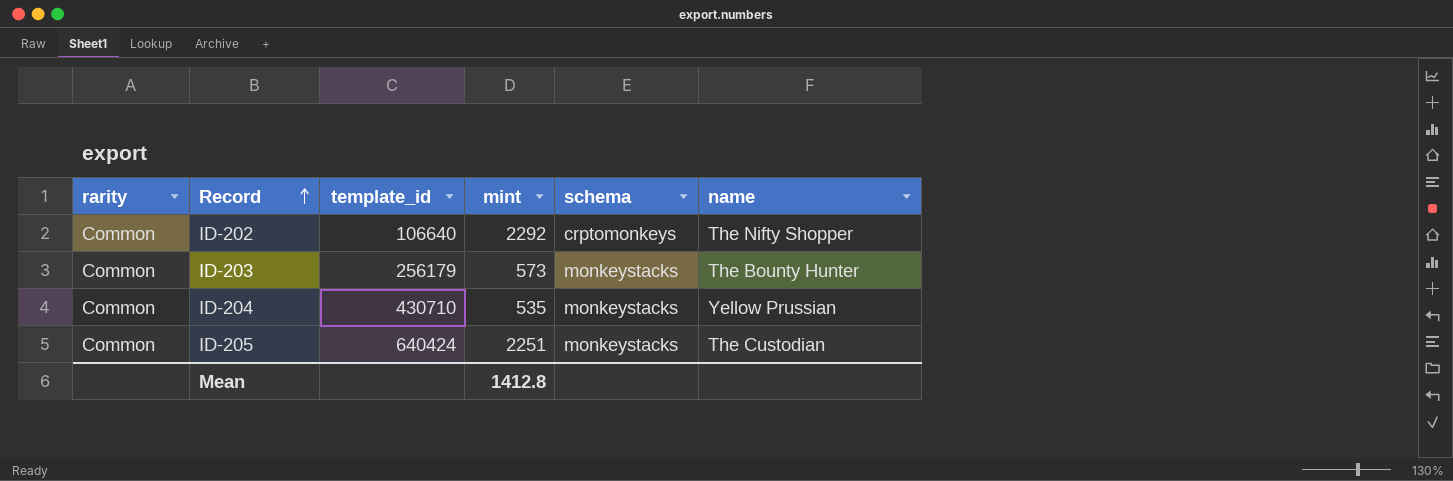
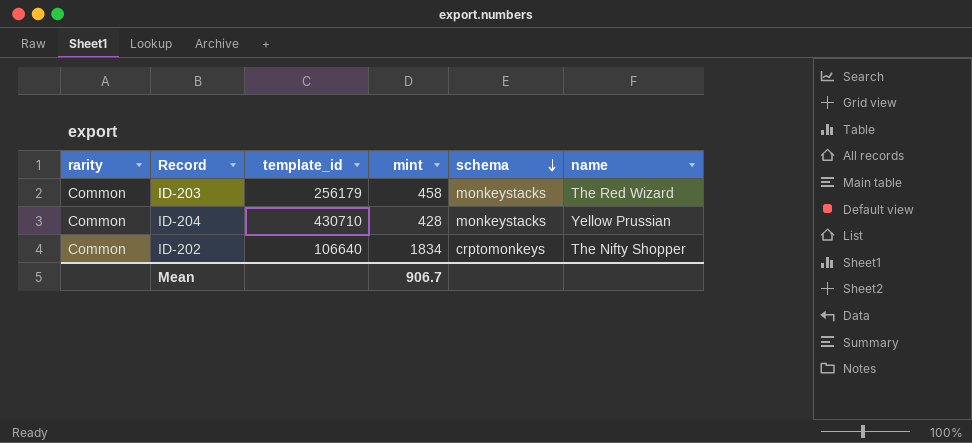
row order: Record ascending -> schema descending
row ID-205: Common | 640424 | 2251 | monkeystacks | The Custodian -> none
ID-203 | mint: 573 -> 458
ID-203 | name: The Bounty Hunter -> The Red Wizard
ID-204 | mint: 535 -> 428
ID-202 | mint: 2292 -> 1834
Mean | mint: 1412.8 -> 906.7

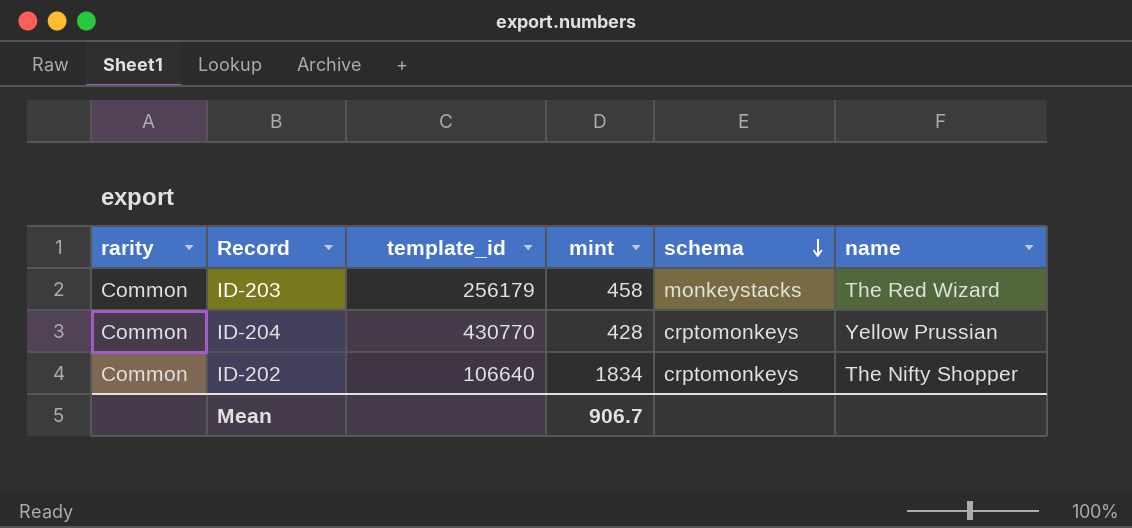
ID-204 | template_id: 430710 -> 430770
ID-204 | schema: monkeystacks -> crptomonkeys

